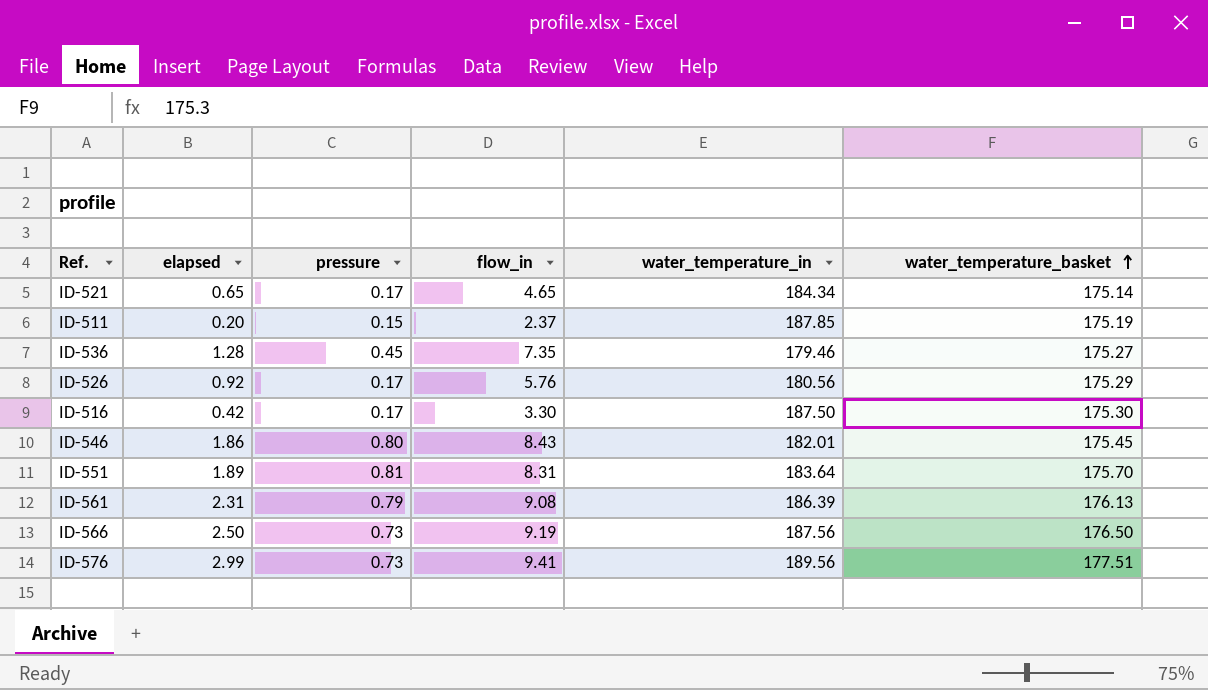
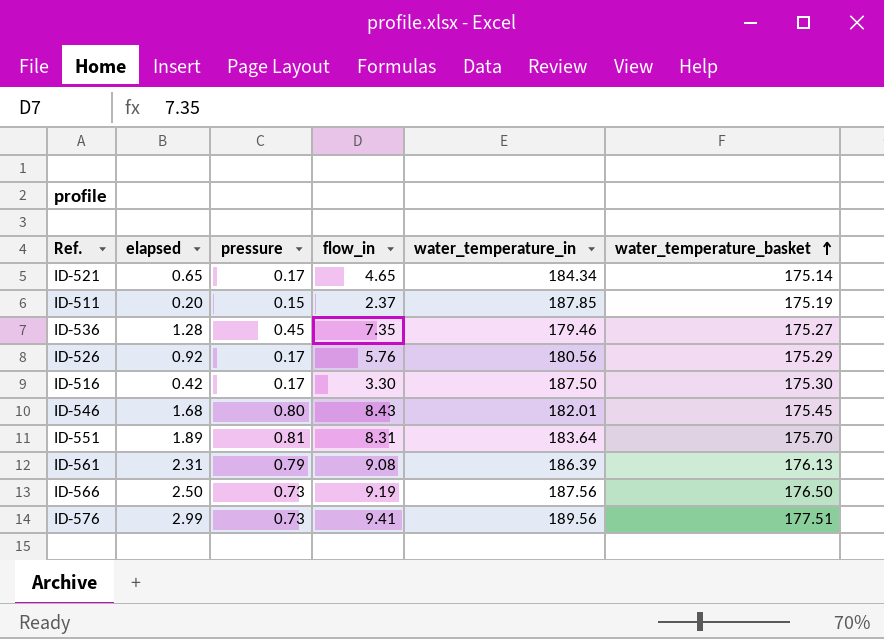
ID-546 | elapsed: 1.86 -> 1.68

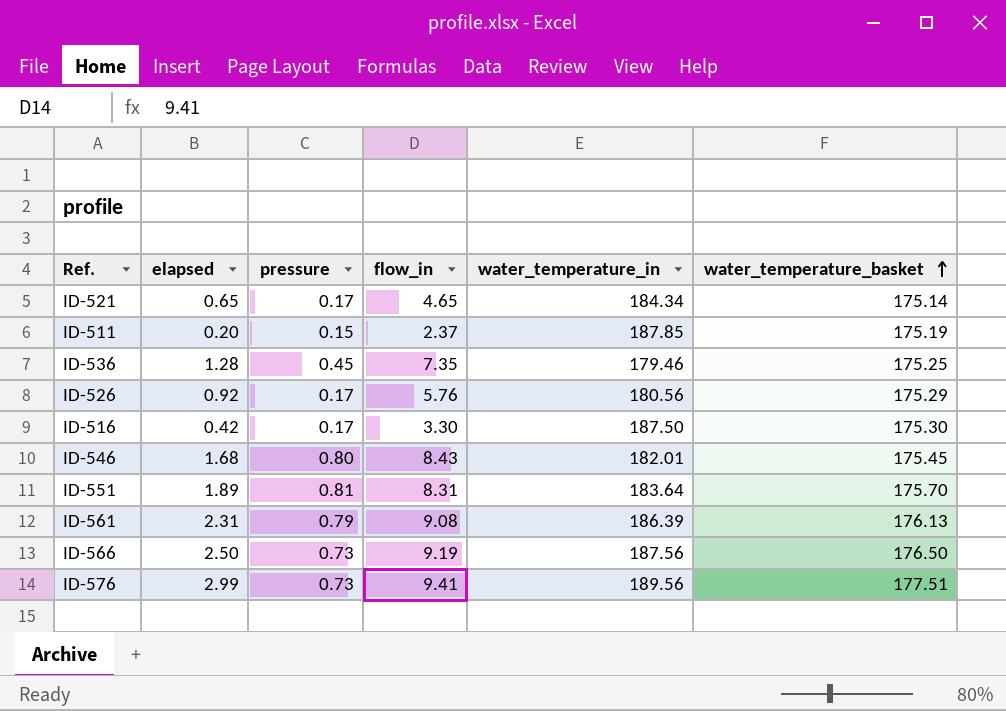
ID-536 | water_temperature_basket: 175.27 -> 175.25

